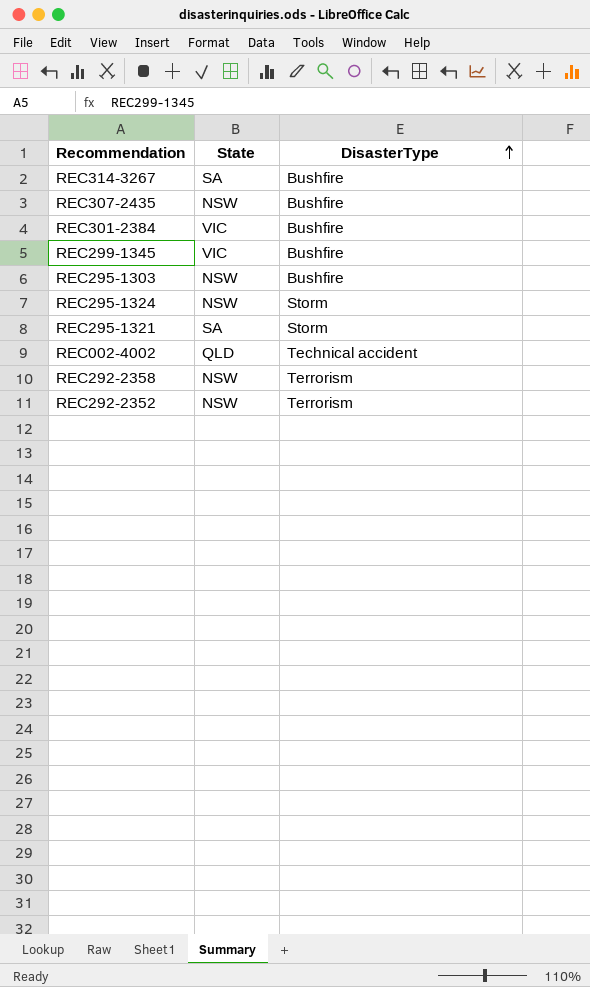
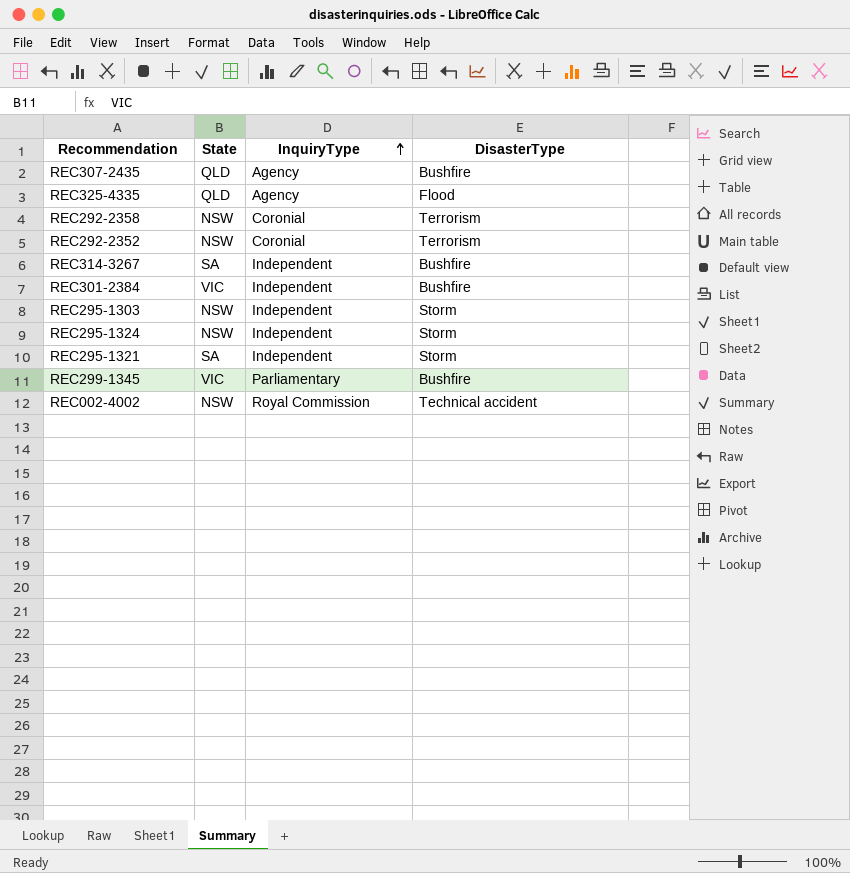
row order: DisasterType ascending -> InquiryType ascending
column InquiryType | position: none -> 3
REC307-2435 | State: NSW -> QLD
row REC325-4335: none -> QLD | Agency | Flood
REC295-1303 | DisasterType: Bushfire -> Storm
REC002-4002 | State: QLD -> NSW

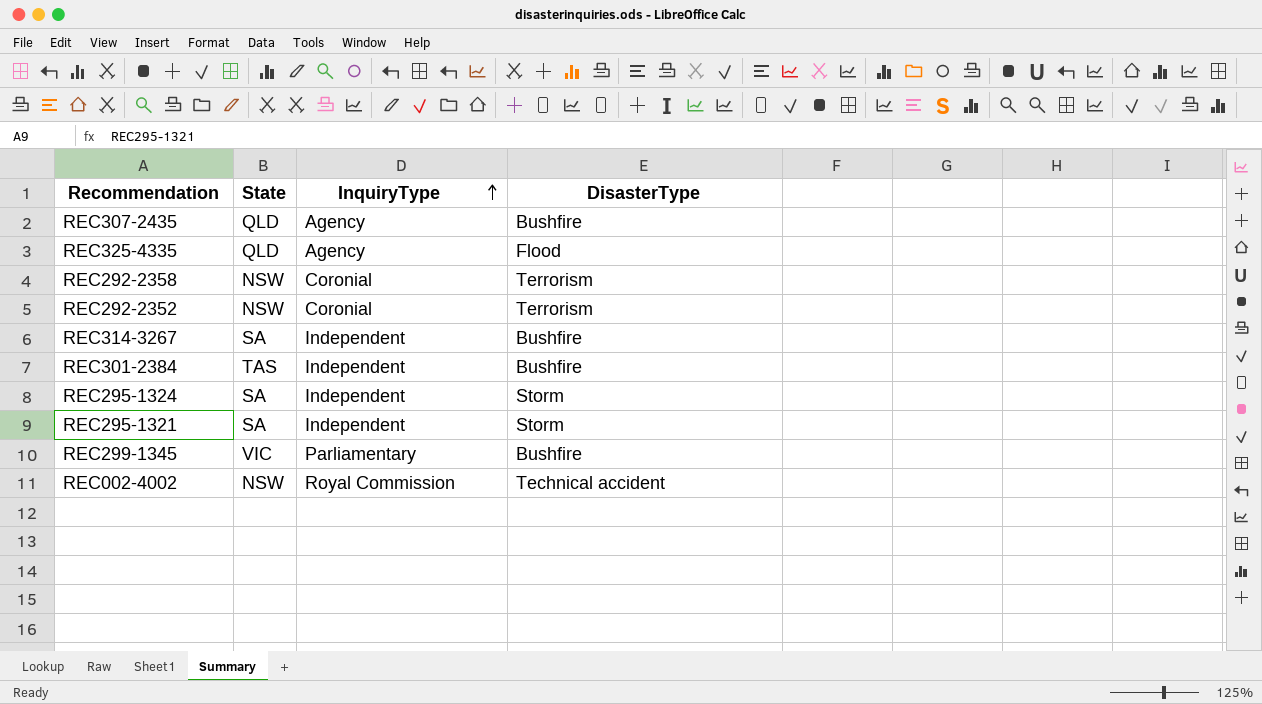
row REC295-1303: NSW | Independent | Storm -> none
REC301-2384 | State: VIC -> TAS
REC295-1324 | State: NSW -> SA

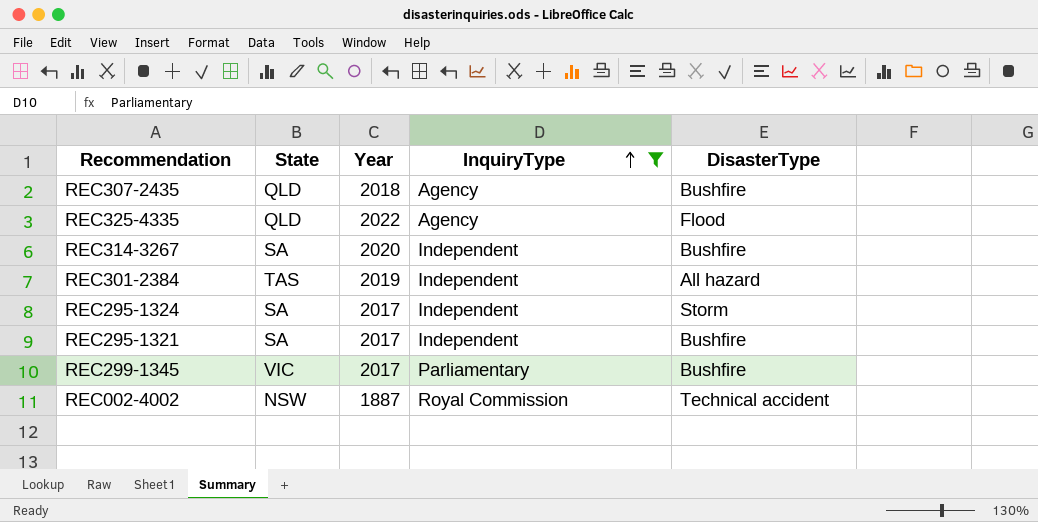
filter: none -> InquiryType != Coronial
column Year | position: none -> 3
REC301-2384 | DisasterType: Bushfire -> All hazard
REC295-1321 | DisasterType: Storm -> Bushfire

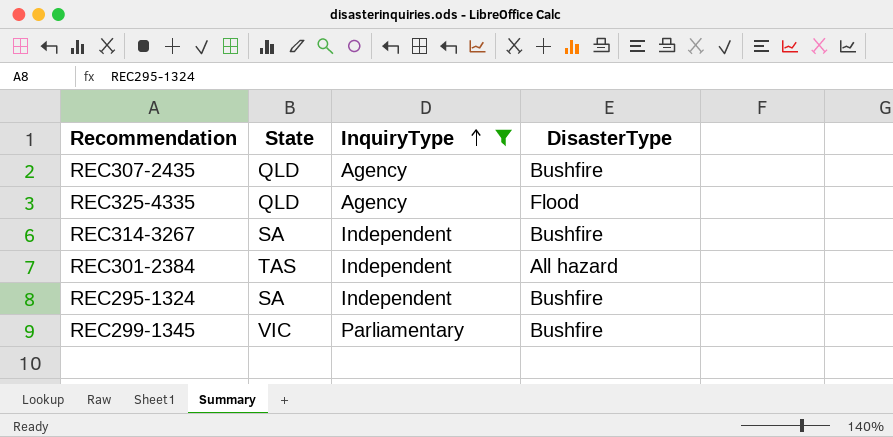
column Year | position: 3 -> none
row REC295-1321: SA | 2017 | Independent | Bushfire -> none
row REC002-4002: NSW | 1887 | Royal Commission | Technical accident -> none
REC295-1324 | DisasterType: Storm -> Bushfire

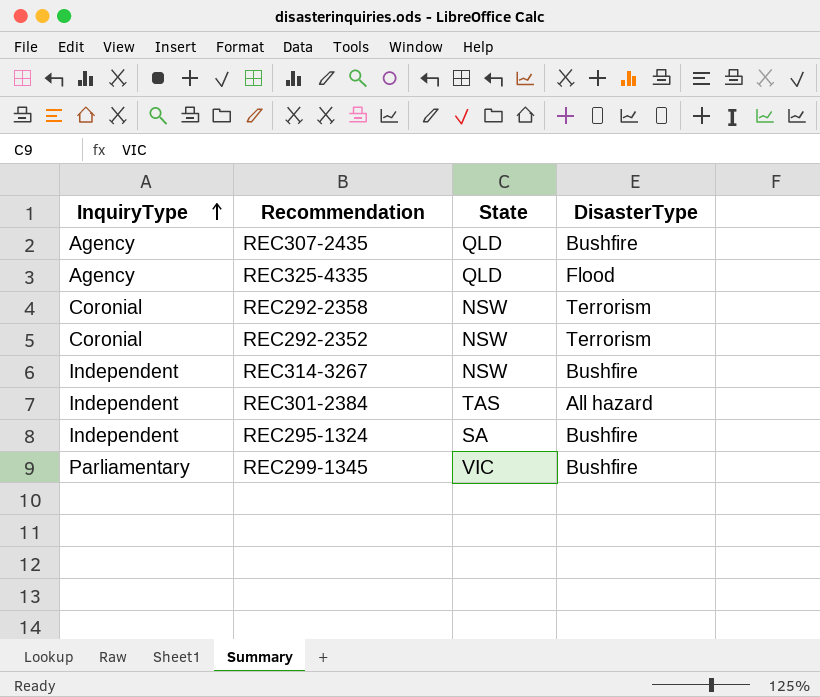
filter: InquiryType != Coronial -> none
column InquiryType | position: 3 -> 1
REC314-3267 | State: SA -> NSW

